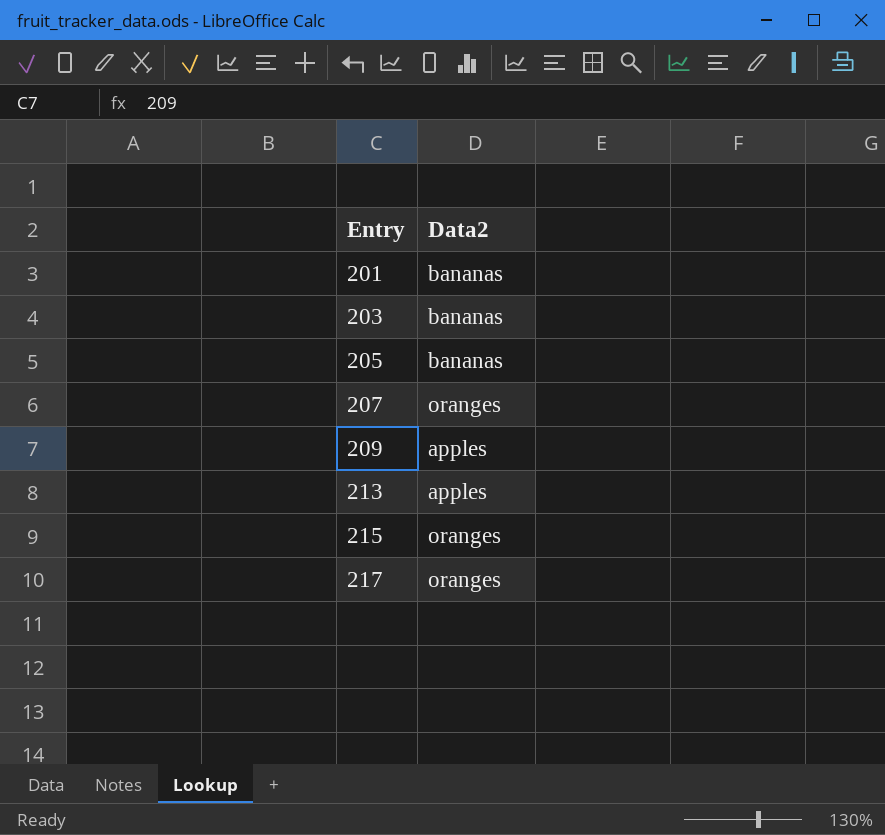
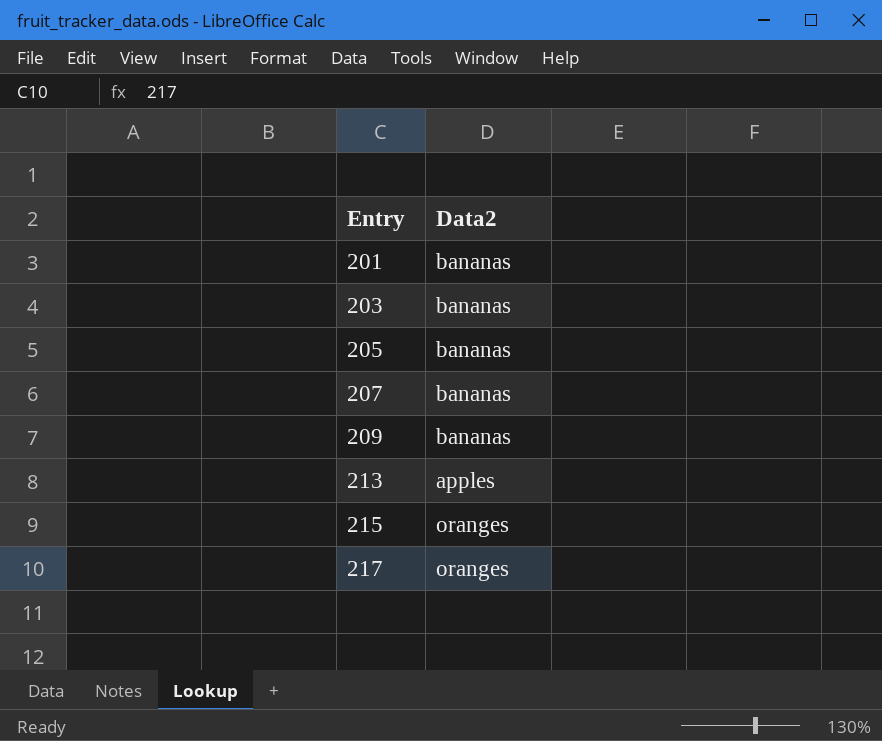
207 | Data2: oranges -> bananas
209 | Data2: apples -> bananas

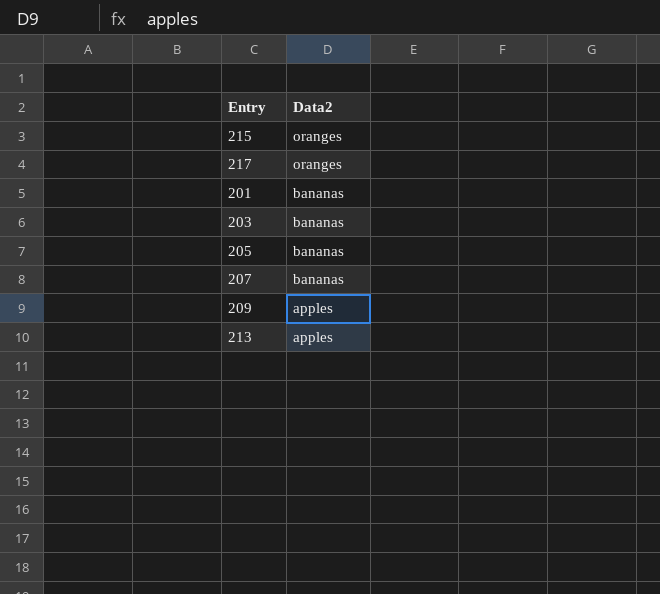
row order: Entry ascending -> Data2 descending
209 | Data2: bananas -> apples

